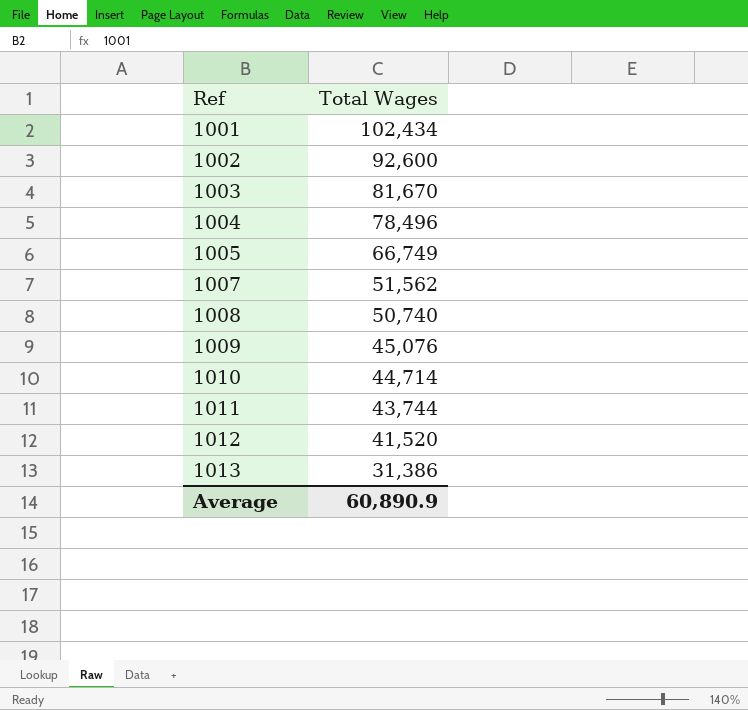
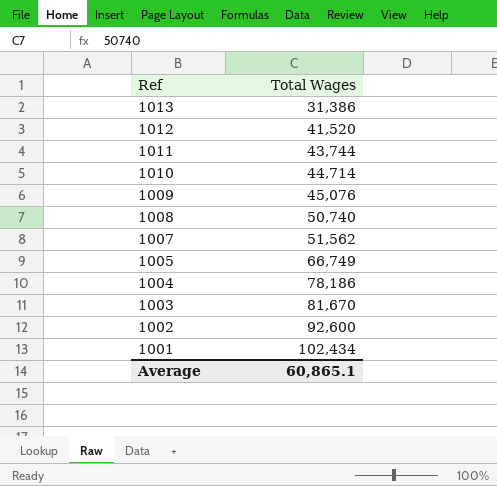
row order: Ref ascending -> Ref descending
1004 | Total Wages: 78,496 -> 78,186
Average | Total Wages: 60,890.9 -> 60,865.1

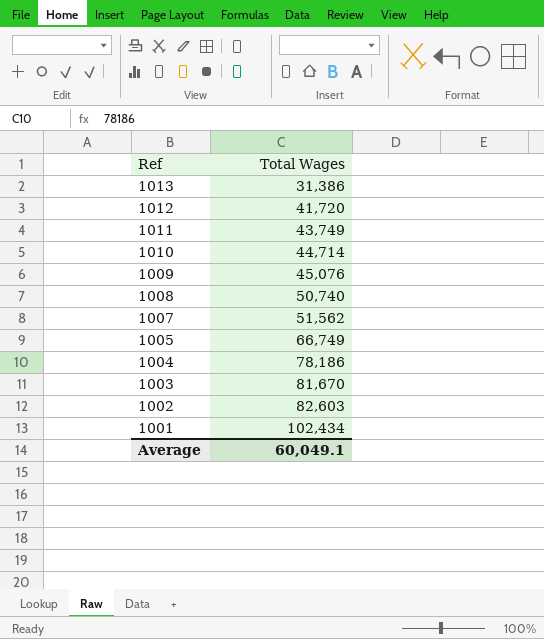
1012 | Total Wages: 41,520 -> 41,720
1011 | Total Wages: 43,744 -> 43,749
1002 | Total Wages: 92,600 -> 82,603
Average | Total Wages: 60,865.1 -> 60,049.1

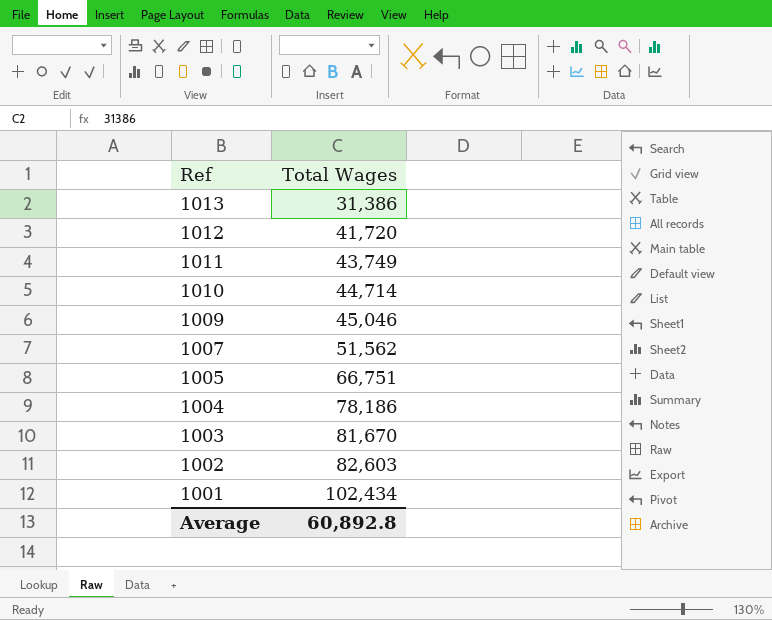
row 1008: 50,740 -> none
1009 | Total Wages: 45,076 -> 45,046
1005 | Total Wages: 66,749 -> 66,751
Average | Total Wages: 60,049.1 -> 60,892.8

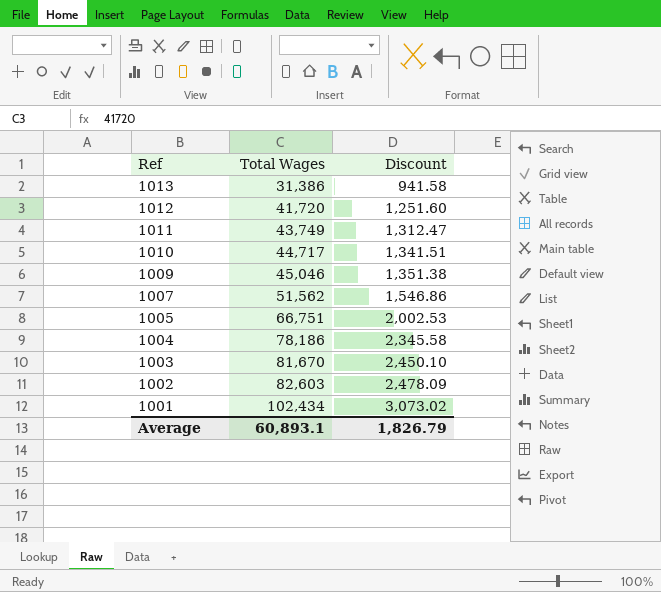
column Discount | formula: none -> [Total Wages] * 0.03
1010 | Total Wages: 44,714 -> 44,717
Average | Total Wages: 60,892.8 -> 60,893.1

